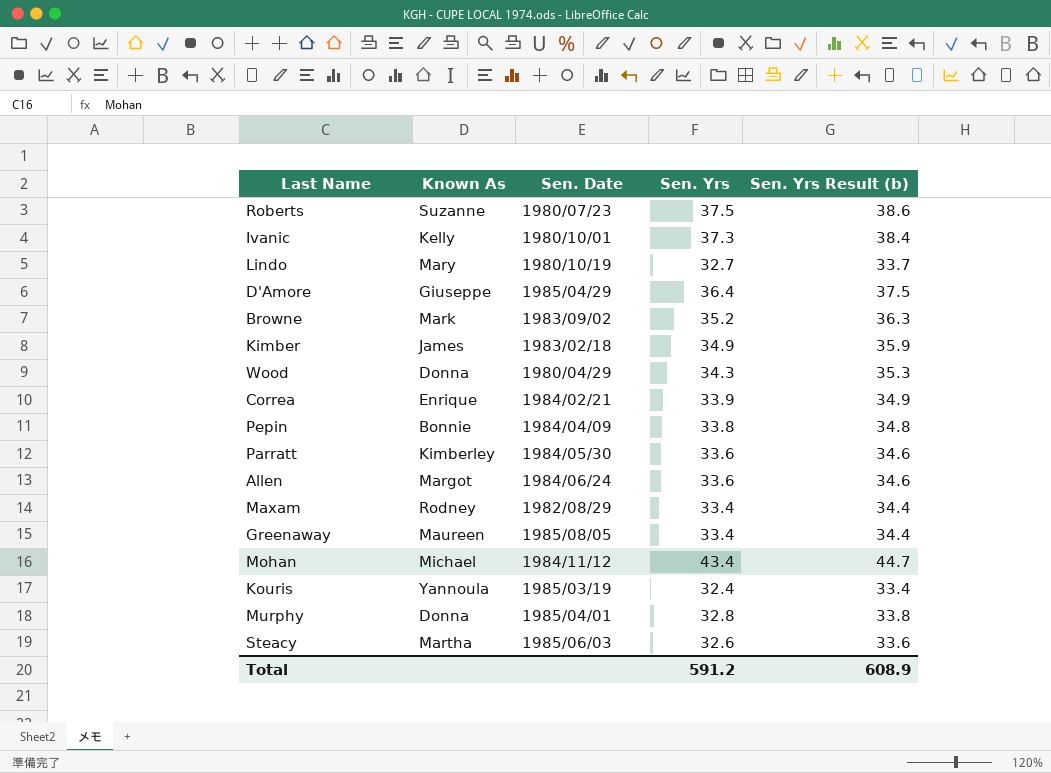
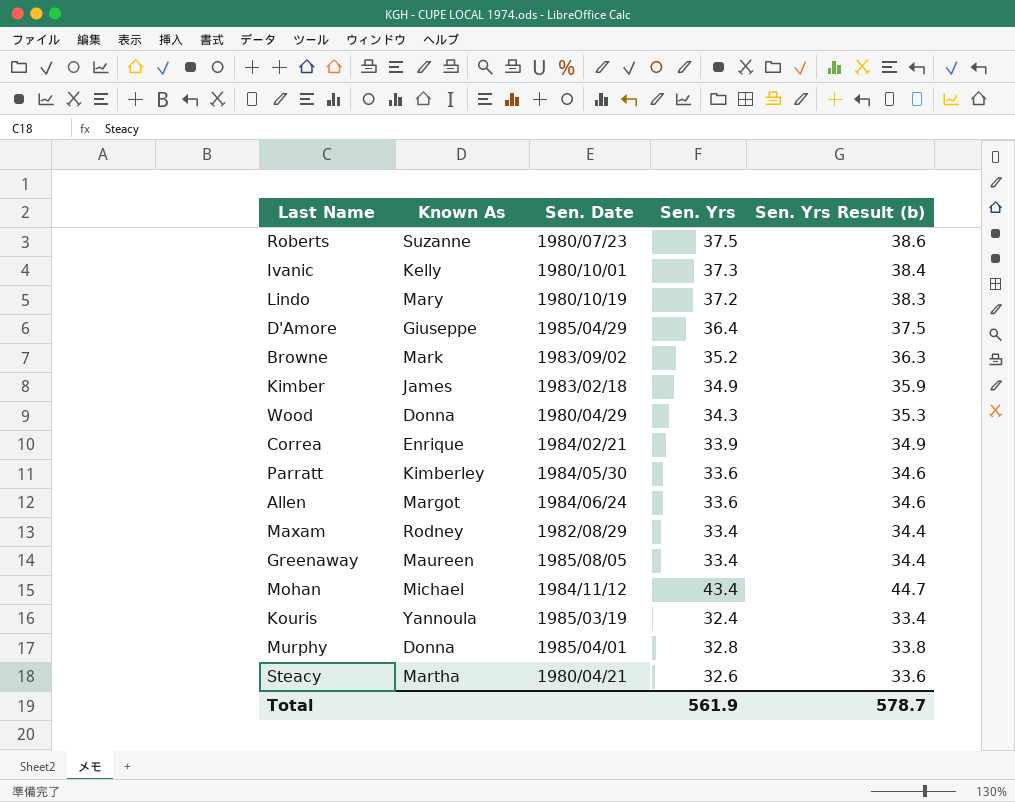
row Pepin: Bonnie | 1984/04/09 | 33.8 | 34.8 -> none
Lindo | Sen. Yrs: 32.7 -> 37.2
Lindo | Sen. Yrs Result (b): 33.7 -> 38.3
Steacy | Sen. Date: 1985/06/03 -> 1980/04/21
Total | Sen. Yrs: 591.2 -> 561.9
Total | Sen. Yrs Result (b): 608.9 -> 578.7

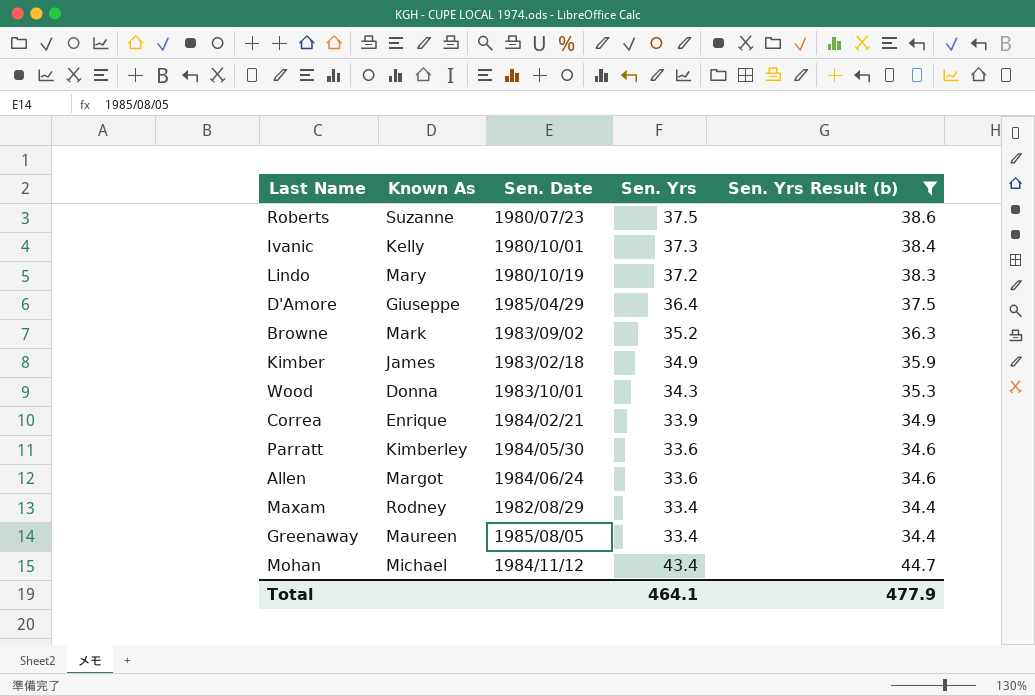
filter: none -> Sen. Yrs Result (b) >= 34.4
Wood | Sen. Date: 1980/04/29 -> 1983/10/01
Total | Sen. Yrs: 561.9 -> 464.1
Total | Sen. Yrs Result (b): 578.7 -> 477.9

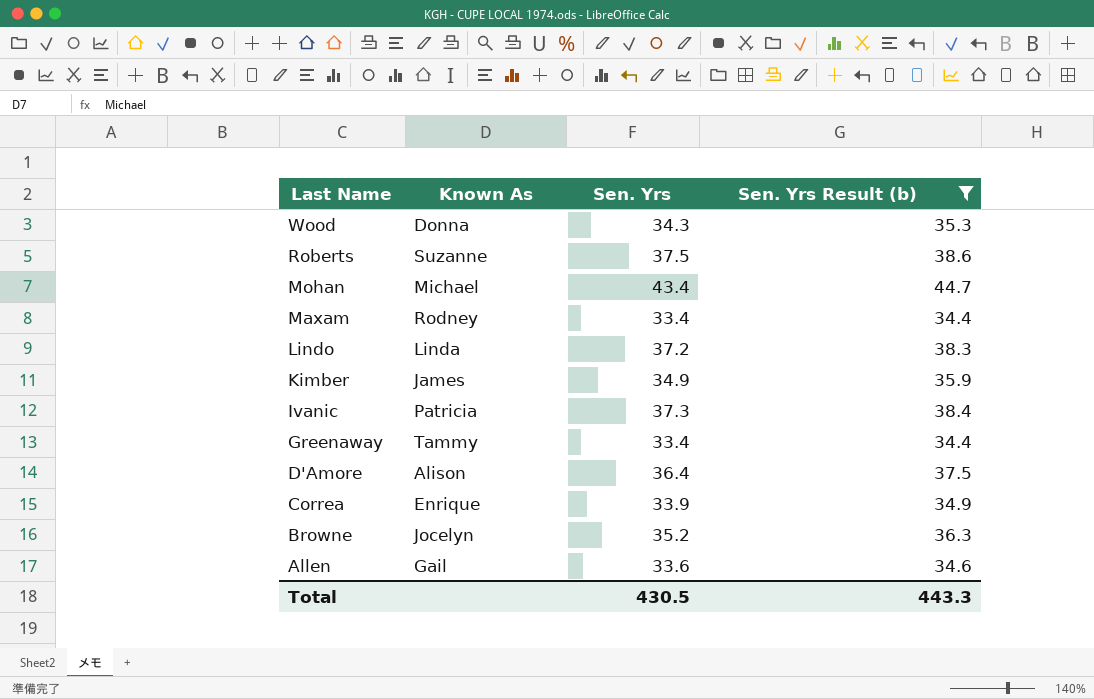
row order: none -> Last Name descending
column Sen. Date | position: 3 -> none
row Parratt: Kimberley | 1984/05/30 | 33.6 | 34.6 -> none
Lindo | Known As: Mary -> Linda
Ivanic | Known As: Kelly -> Patricia
Greenaway | Known As: Maureen -> Tammy
D'Amore | Known As: Giuseppe -> Alison
Browne | Known As: Mark -> Jocelyn
Allen | Known As: Margot -> Gail
Total | Sen. Yrs: 464.1 -> 430.5
Total | Sen. Yrs Result (b): 477.9 -> 443.3

